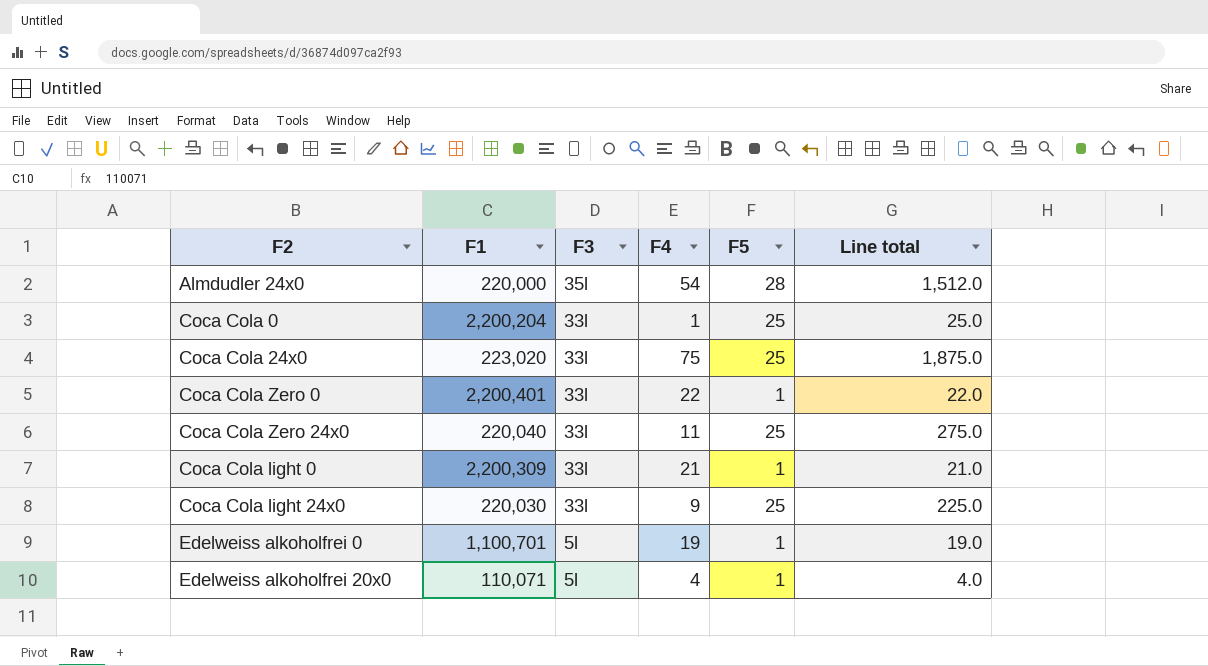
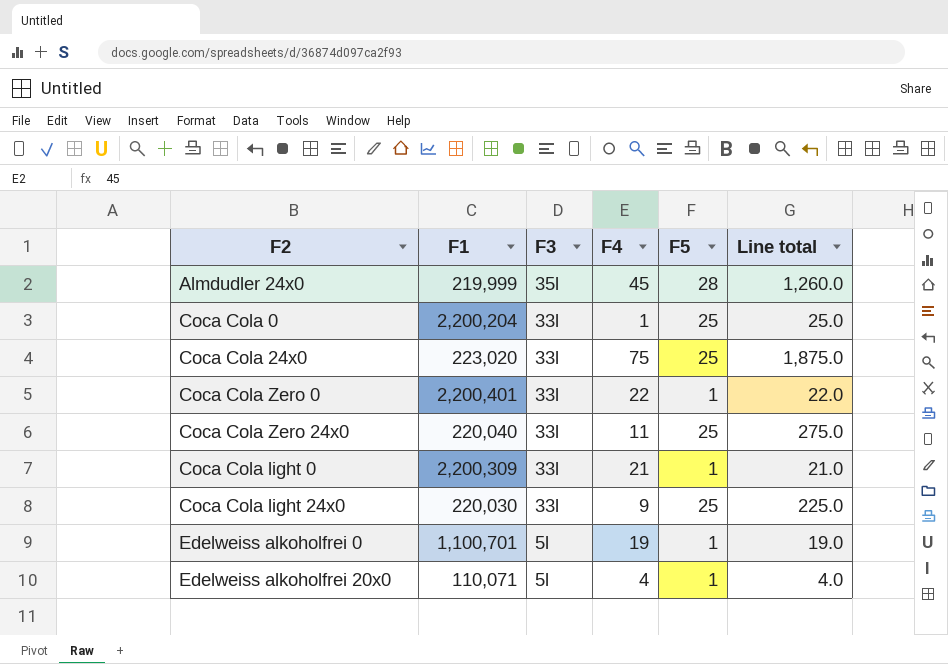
Almdudler 24x0 | F1: 220,000 -> 219,999
Almdudler 24x0 | F4: 54 -> 45
Almdudler 24x0 | Line total: 1,512.0 -> 1,260.0

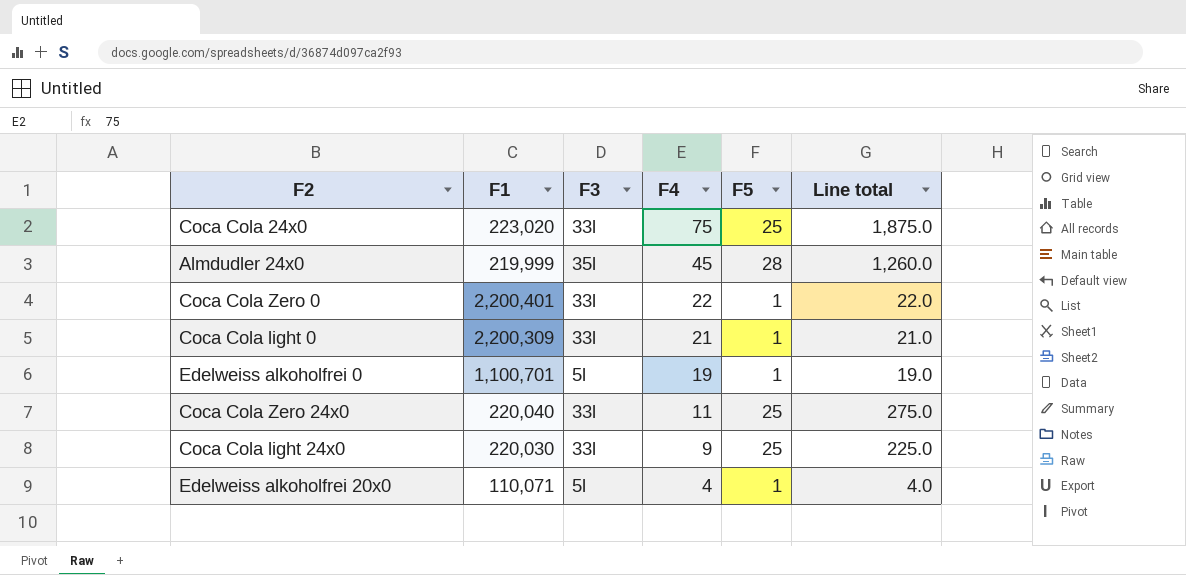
row order: F3 descending -> F4 descending
row Coca Cola 0: 2,200,204 | 33l | 1 | 25 | 25.0 -> none

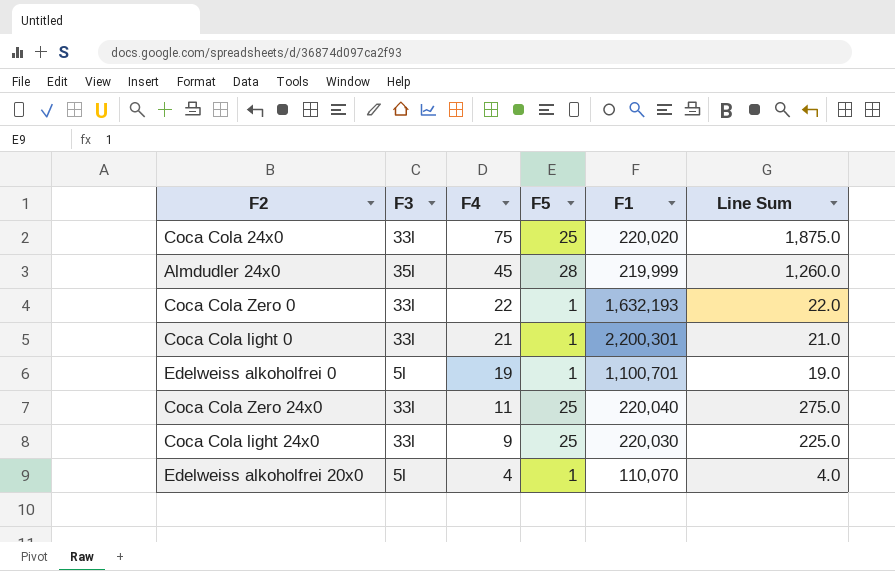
column F1 | position: 2 -> 5
column name: Line total -> Line Sum
Coca Cola 24x0 | F1: 223,020 -> 220,020
Coca Cola Zero 0 | F1: 2,200,401 -> 1,632,193
Coca Cola light 0 | F1: 2,200,309 -> 2,200,301
Edelweiss alkoholfrei 20x0 | F1: 110,071 -> 110,070

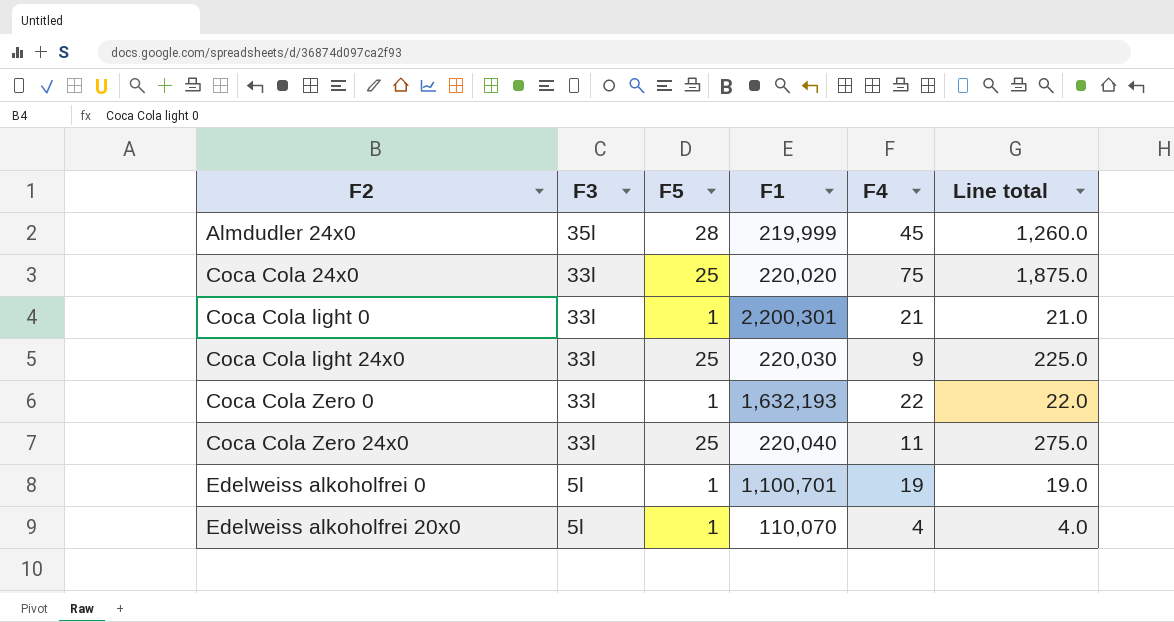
row order: F4 descending -> F2 ascending
column F4 | position: 3 -> 5
column name: Line Sum -> Line total

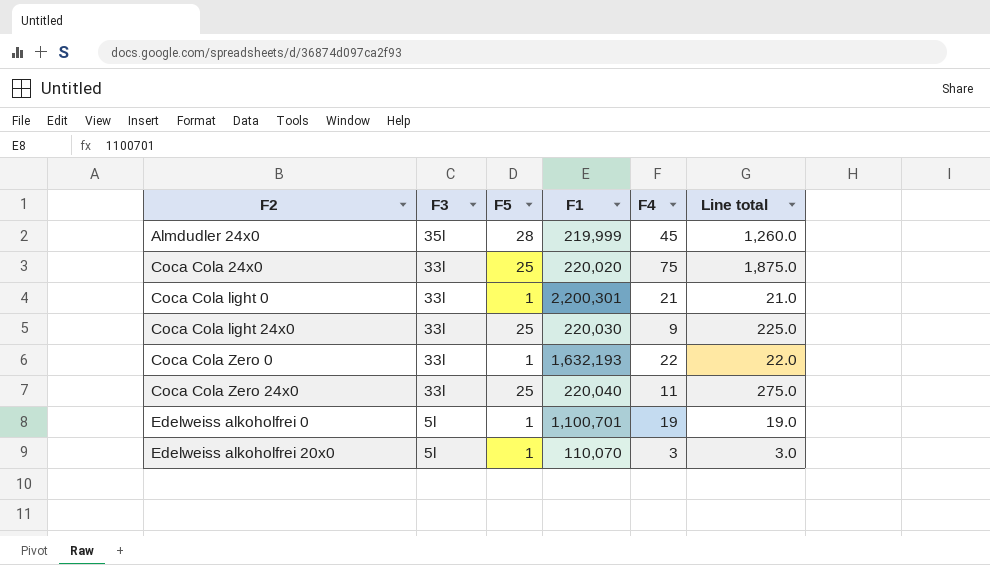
Edelweiss alkoholfrei 20x0 | F4: 4 -> 3
Edelweiss alkoholfrei 20x0 | Line total: 4.0 -> 3.0

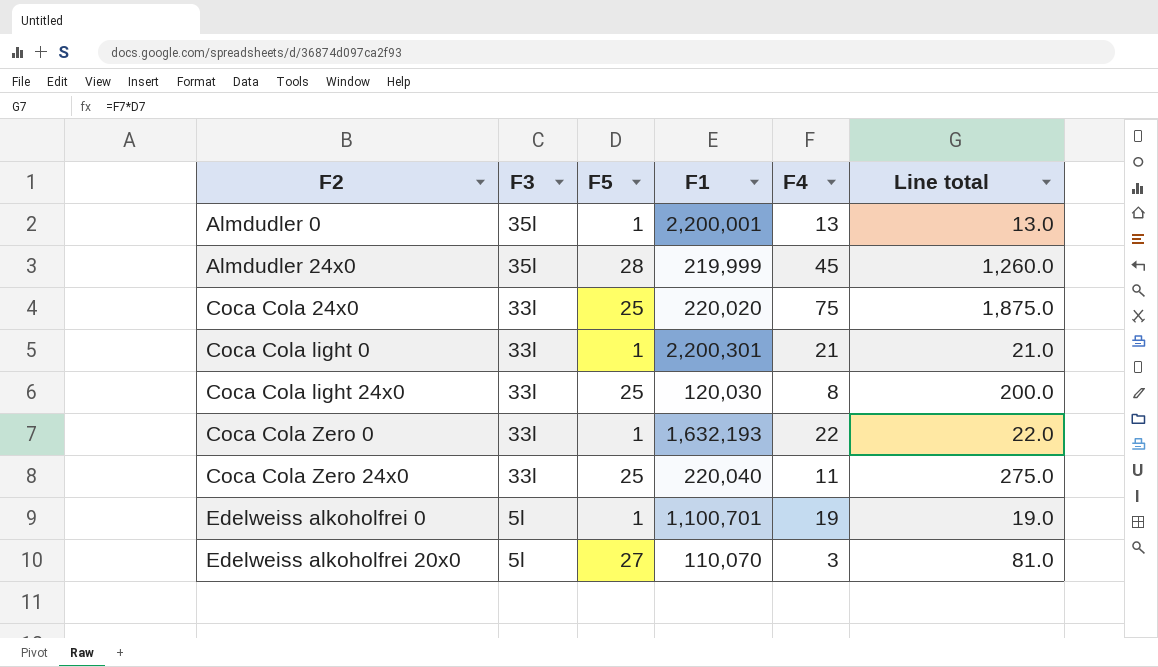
row Almdudler 0: none -> 35l | 1 | 2,200,001 | 13 | 13.0
Coca Cola light 24x0 | F1: 220,030 -> 120,030
Coca Cola light 24x0 | F4: 9 -> 8
Coca Cola light 24x0 | Line total: 225.0 -> 200.0
Edelweiss alkoholfrei 20x0 | F5: 1 -> 27
Edelweiss alkoholfrei 20x0 | Line total: 3.0 -> 81.0

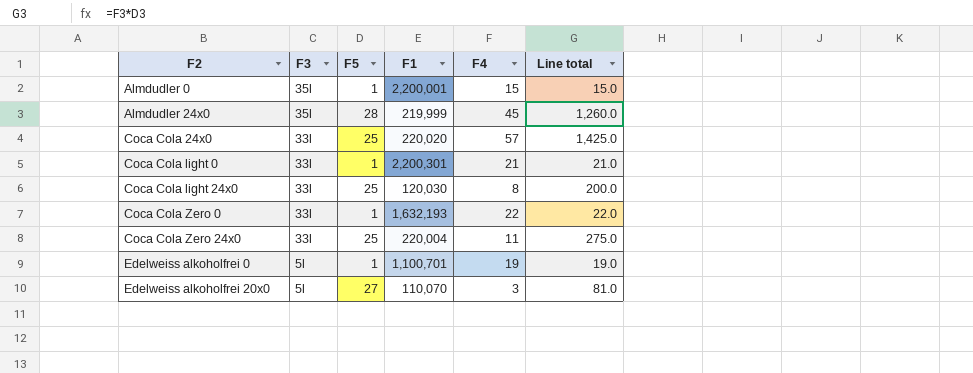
Almdudler 0 | F4: 13 -> 15
Almdudler 0 | Line total: 13.0 -> 15.0
Coca Cola 24x0 | F4: 75 -> 57
Coca Cola 24x0 | Line total: 1,875.0 -> 1,425.0
Coca Cola Zero 24x0 | F1: 220,040 -> 220,004

